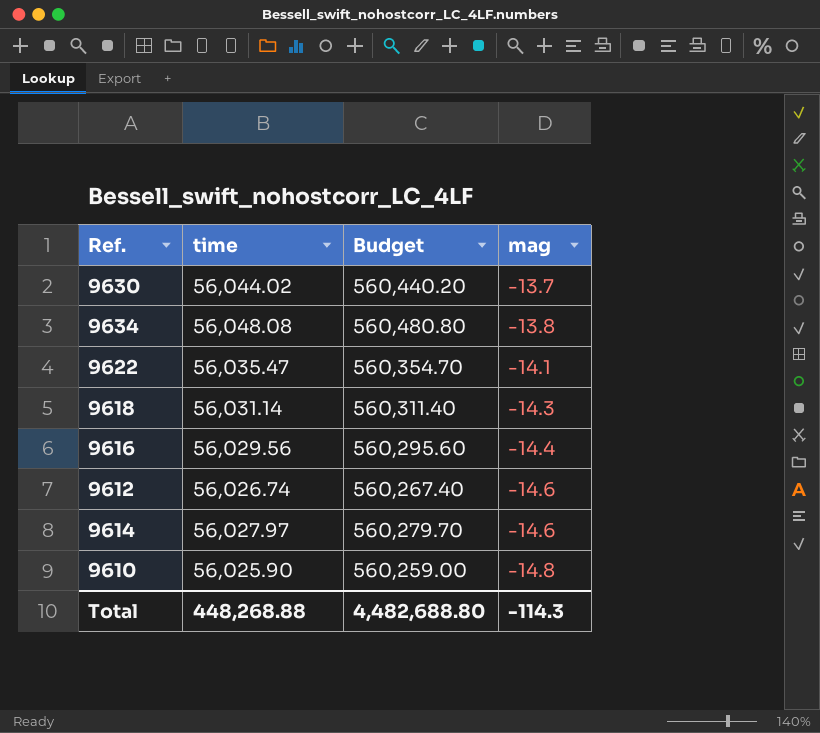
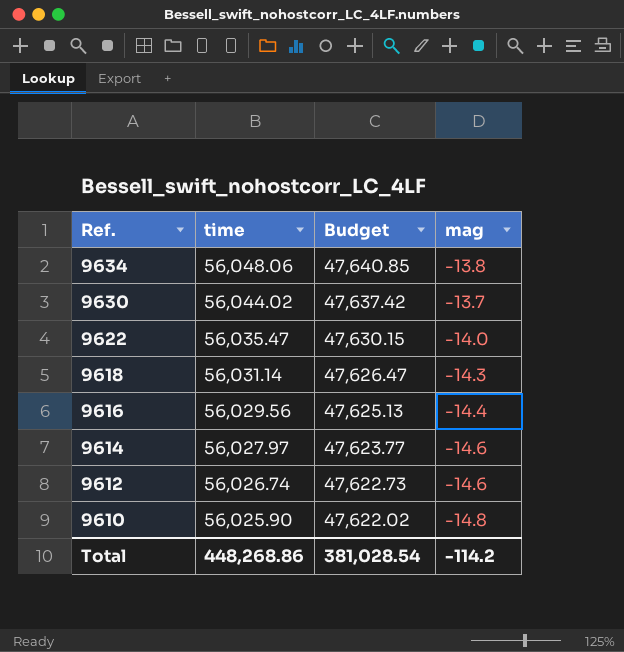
row order: mag descending -> Ref. descending
column Budget | formula: [time] * 10 -> [time] * 0.85
9634 | time: 56,048.08 -> 56,048.06
9622 | mag: -14.1 -> -14.0
Total | time: 448,268.88 -> 448,268.86
Total | Budget: 4,482,688.80 -> 381,028.54
Total | mag: -114.3 -> -114.2

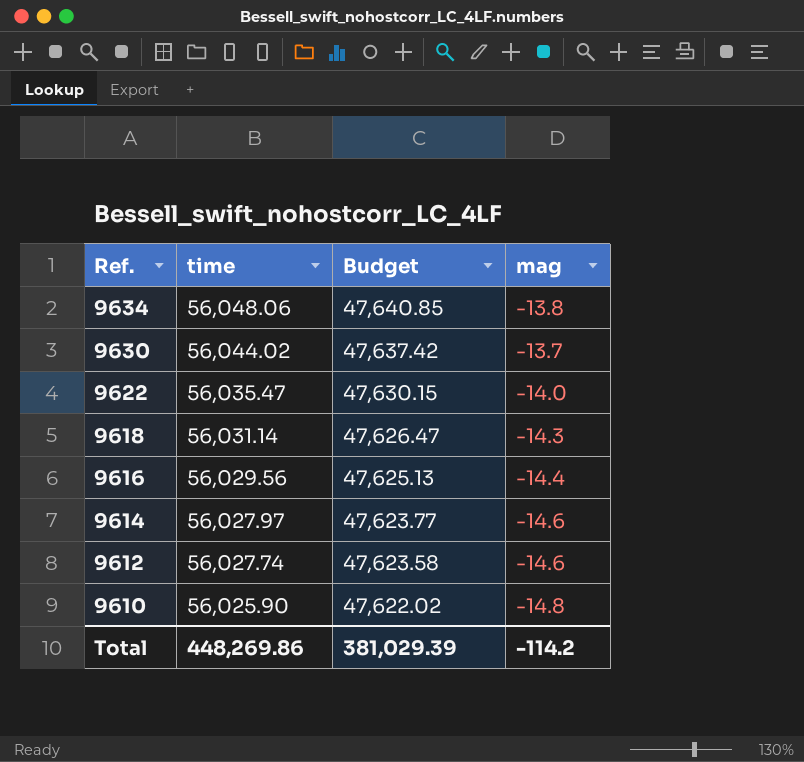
9612 | time: 56,026.74 -> 56,027.74
9612 | Budget: 47,622.73 -> 47,623.58
Total | time: 448,268.86 -> 448,269.86
Total | Budget: 381,028.54 -> 381,029.39

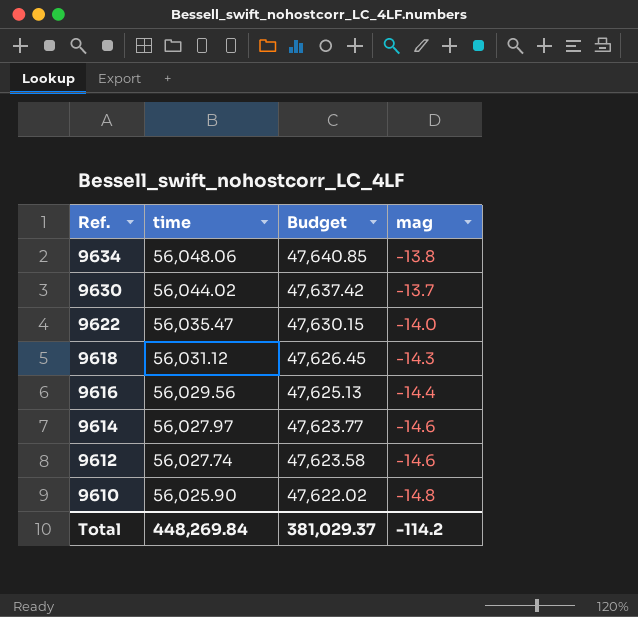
9618 | time: 56,031.14 -> 56,031.12
9618 | Budget: 47,626.47 -> 47,626.45
Total | time: 448,269.86 -> 448,269.84
Total | Budget: 381,029.39 -> 381,029.37

